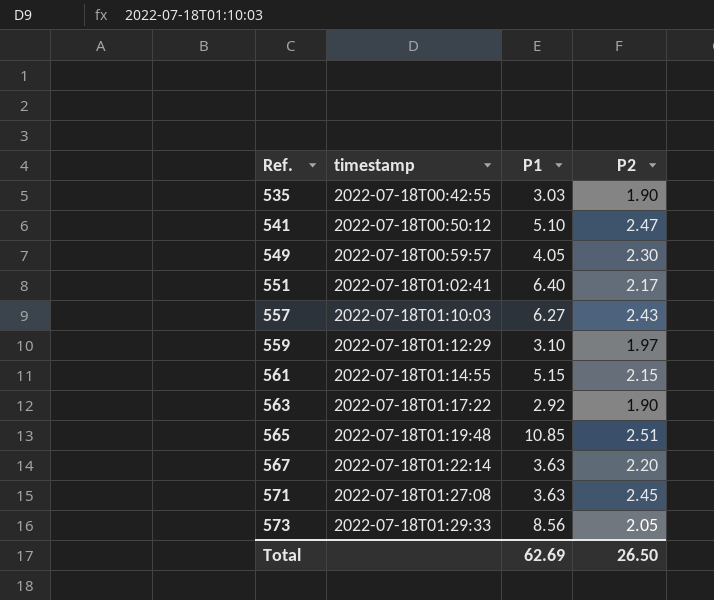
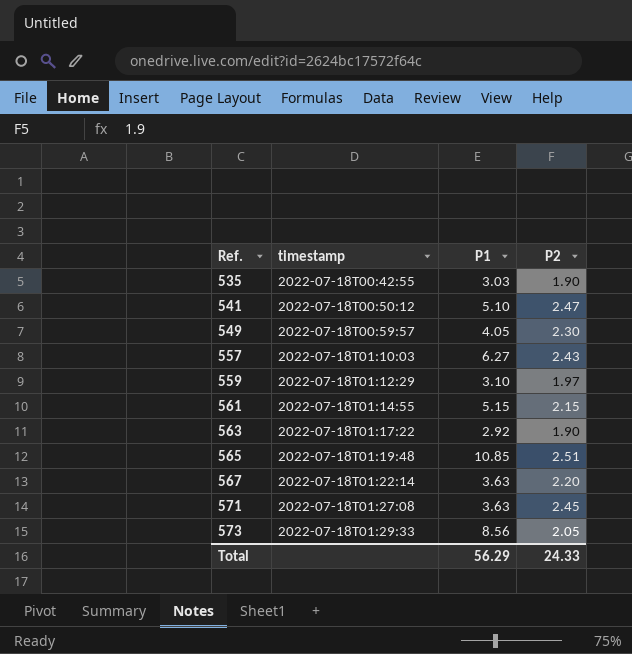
row 551: 2022-07-18T01:02:41 | 6.40 | 2.17 -> none
Total | P1: 62.69 -> 56.29
Total | P2: 26.50 -> 24.33

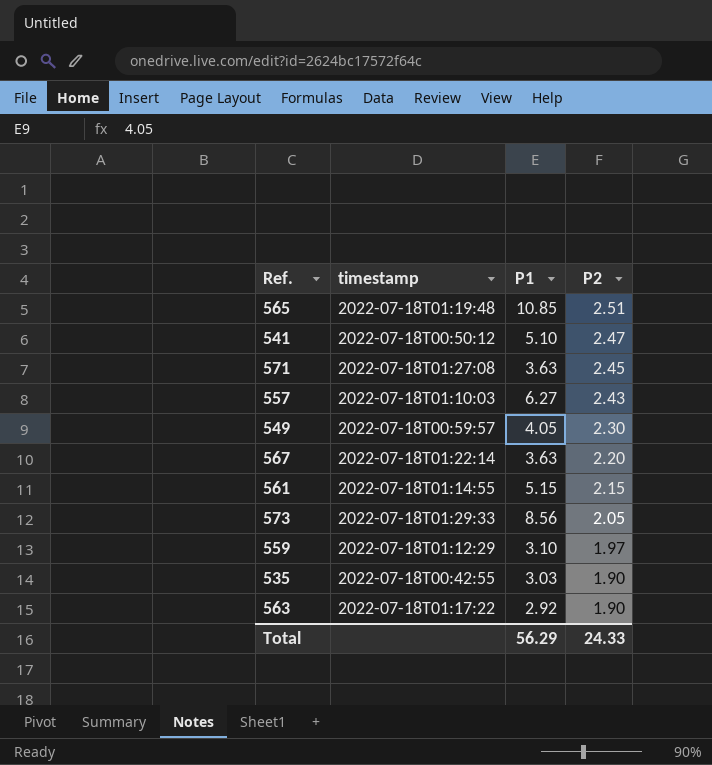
row order: Ref. ascending -> P2 descending

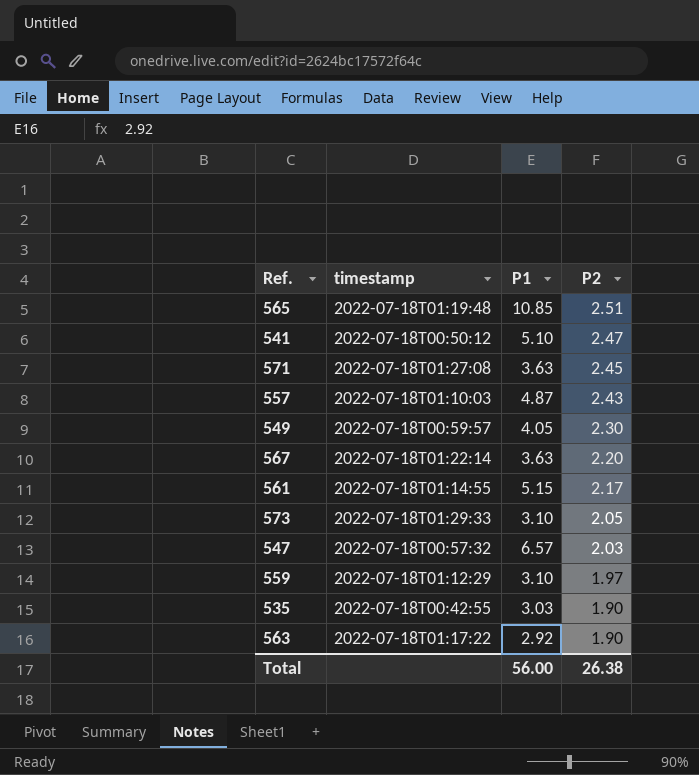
557 | P1: 6.27 -> 4.87
561 | P2: 2.15 -> 2.17
573 | P1: 8.56 -> 3.10
row 547: none -> 2022-07-18T00:57:32 | 6.57 | 2.03
Total | P1: 56.29 -> 56.00
Total | P2: 24.33 -> 26.38

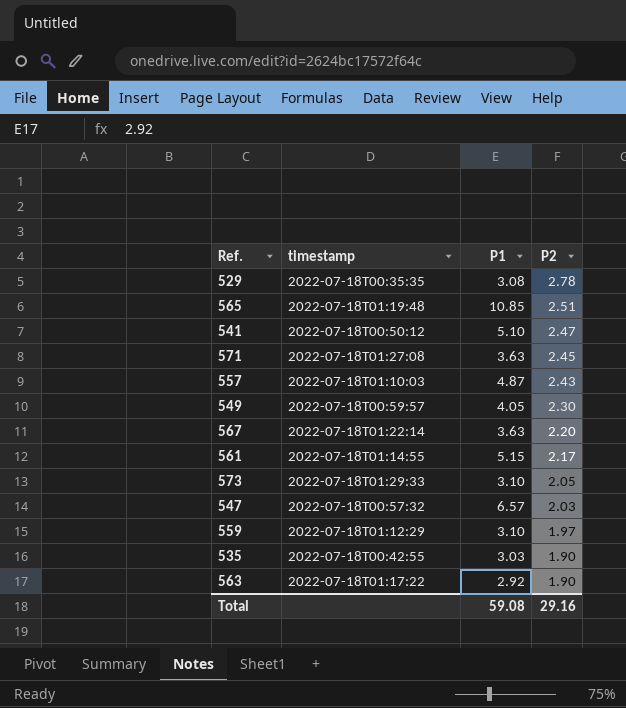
row 529: none -> 2022-07-18T00:35:35 | 3.08 | 2.78
Total | P1: 56.00 -> 59.08
Total | P2: 26.38 -> 29.16

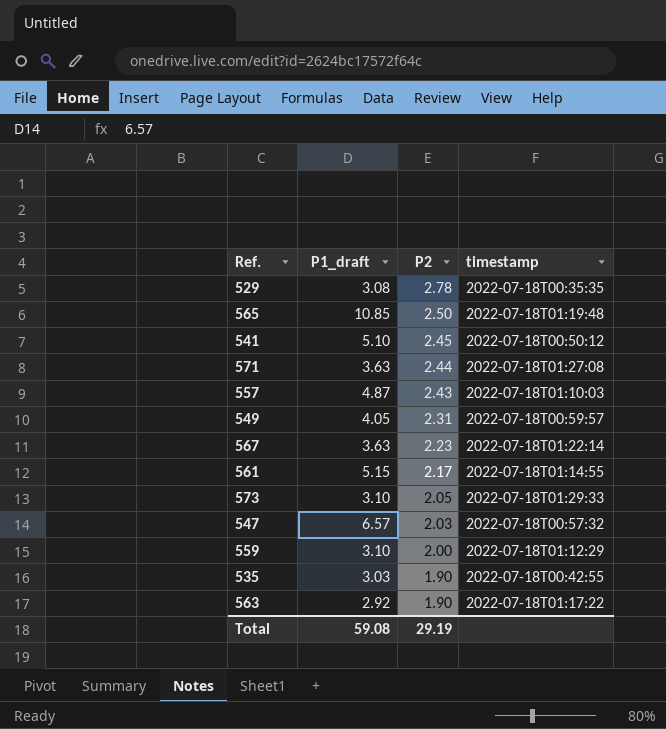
column name: P1 -> P1_draft
column timestamp | position: 2 -> 4
565 | P2: 2.51 -> 2.50
541 | P2: 2.47 -> 2.45
571 | P2: 2.45 -> 2.44
549 | P2: 2.30 -> 2.31
567 | P2: 2.20 -> 2.23
559 | P2: 1.97 -> 2.00
Total | P2: 29.16 -> 29.19

